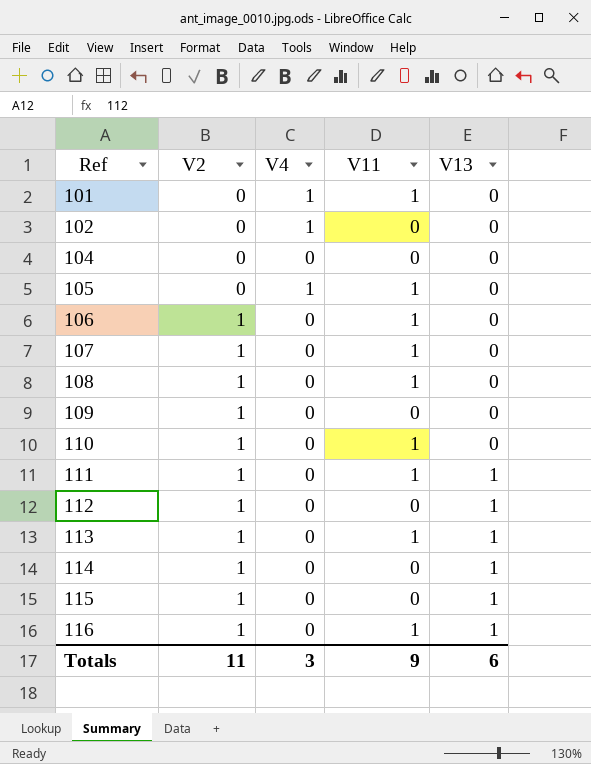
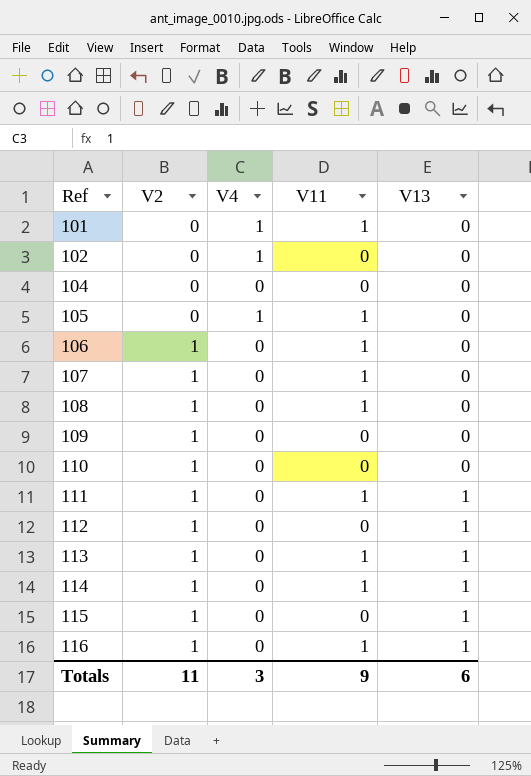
110 | V11: 1 -> 0
114 | V11: 0 -> 1

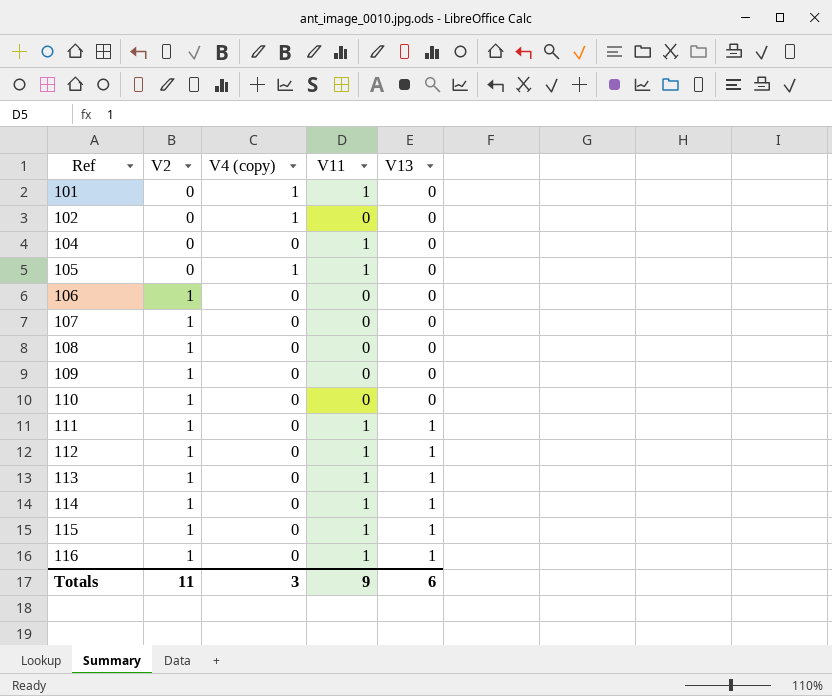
column name: V4 -> V4 (copy)
104 | V11: 0 -> 1
106 | V11: 1 -> 0
107 | V11: 1 -> 0
108 | V11: 1 -> 0
112 | V11: 0 -> 1
115 | V11: 0 -> 1

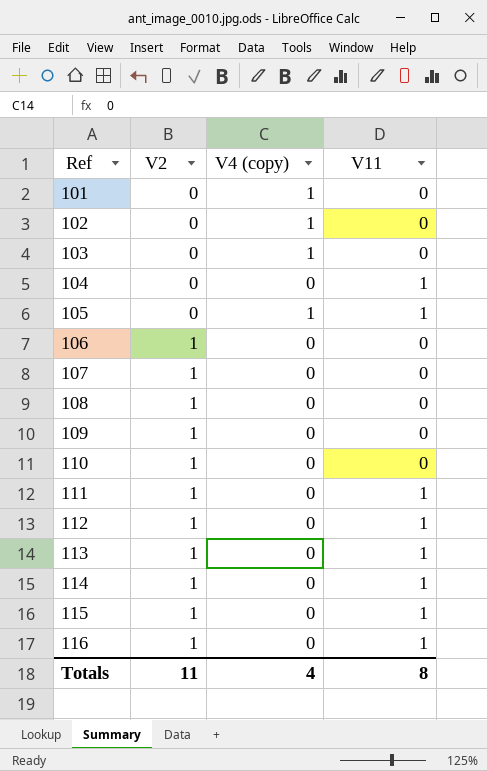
column V13 | position: 5 -> none
101 | V11: 1 -> 0
row 103: none -> 0 | 1 | 0
Totals | V4 (copy): 3 -> 4
Totals | V11: 9 -> 8

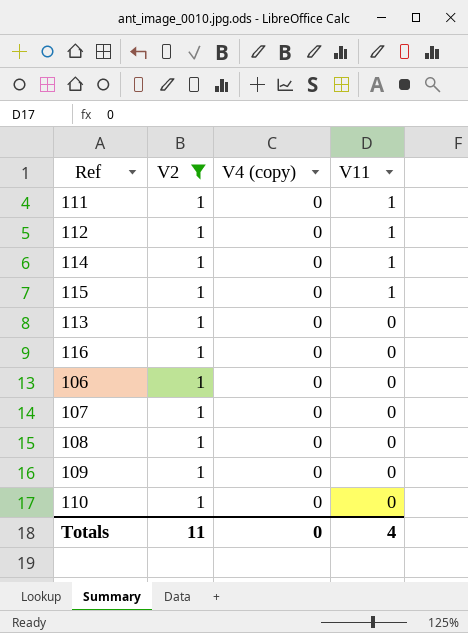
filter: none -> V2 = 1
row order: Ref ascending -> V11 descending
113 | V11: 1 -> 0
116 | V11: 1 -> 0
Totals | V4 (copy): 4 -> 0
Totals | V11: 8 -> 4

